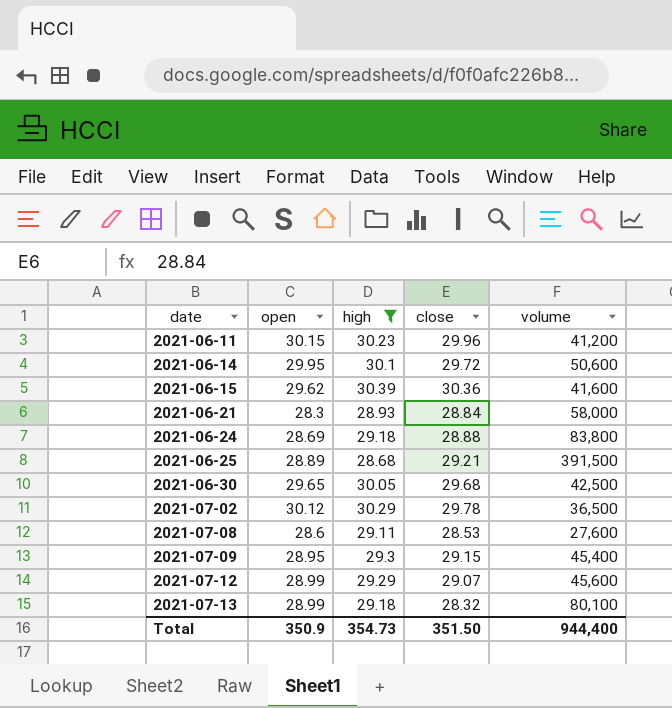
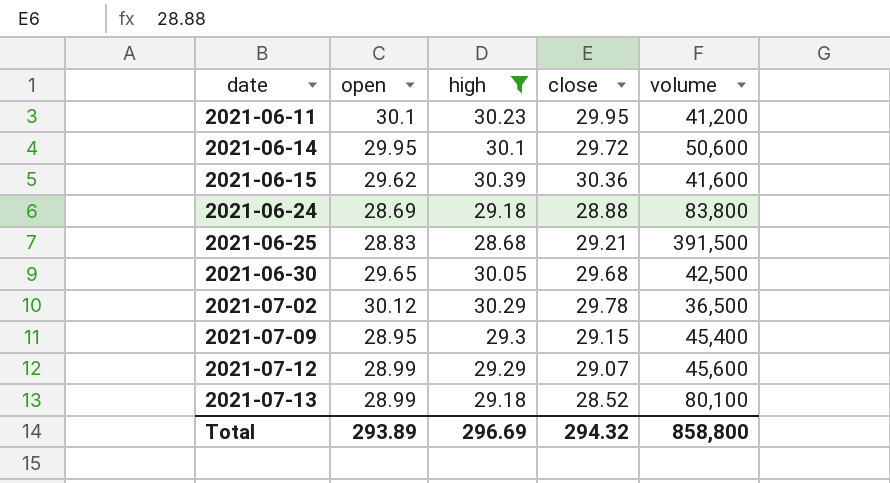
row 2021-06-21: 28.3 | 28.93 | 28.84 | 58,000 -> none
row 2021-07-08: 28.6 | 29.11 | 28.53 | 27,600 -> none
2021-06-11 | open: 30.15 -> 30.1
2021-06-11 | close: 29.96 -> 29.95
2021-06-25 | open: 28.89 -> 28.83
2021-07-13 | close: 28.32 -> 28.52
Total | open: 350.9 -> 293.89
Total | high: 354.73 -> 296.69
Total | close: 351.50 -> 294.32
Total | volume: 944,400 -> 858,800

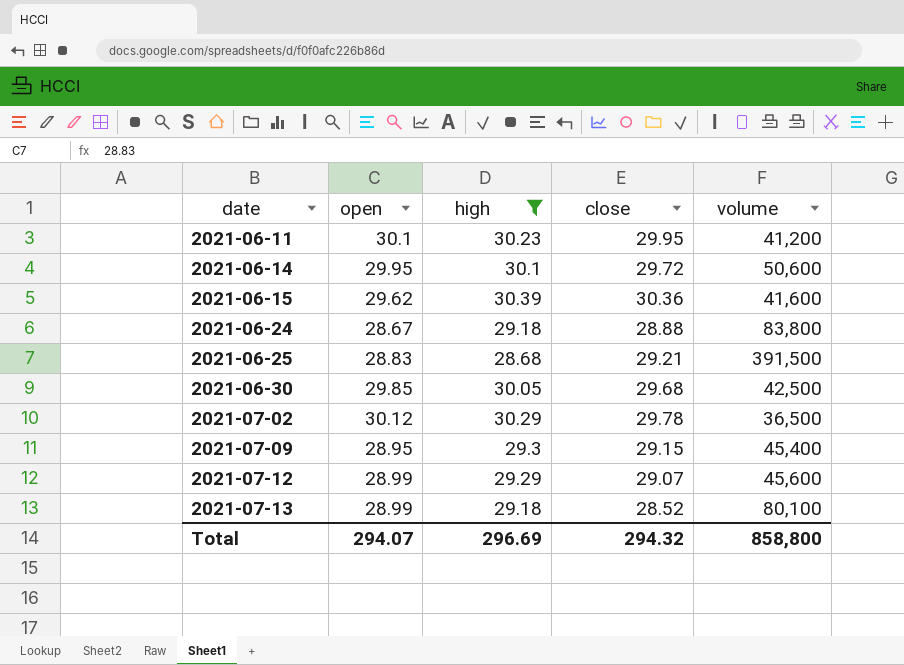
2021-06-24 | open: 28.69 -> 28.67
2021-06-30 | open: 29.65 -> 29.85
Total | open: 293.89 -> 294.07

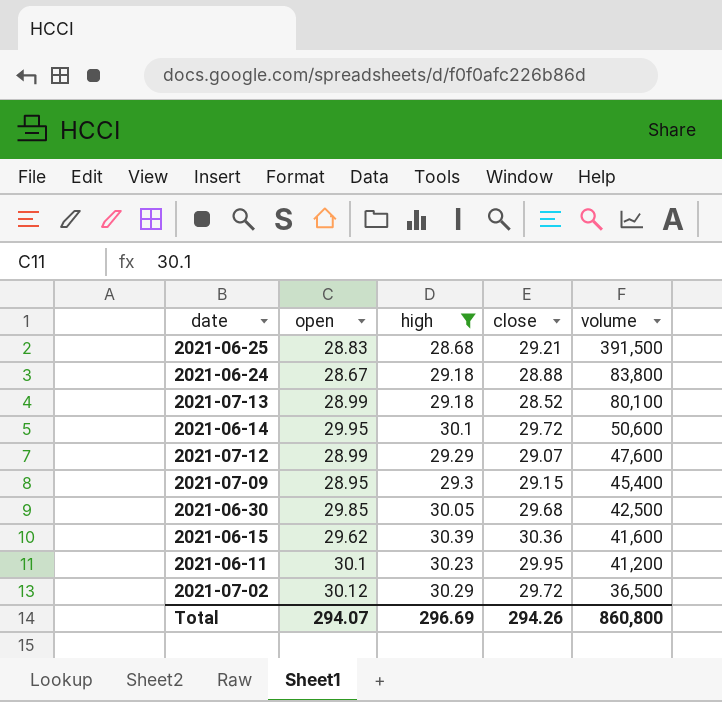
row order: date ascending -> volume descending
2021-07-12 | volume: 45,600 -> 47,600
2021-07-02 | close: 29.78 -> 29.72
Total | close: 294.32 -> 294.26
Total | volume: 858,800 -> 860,800

